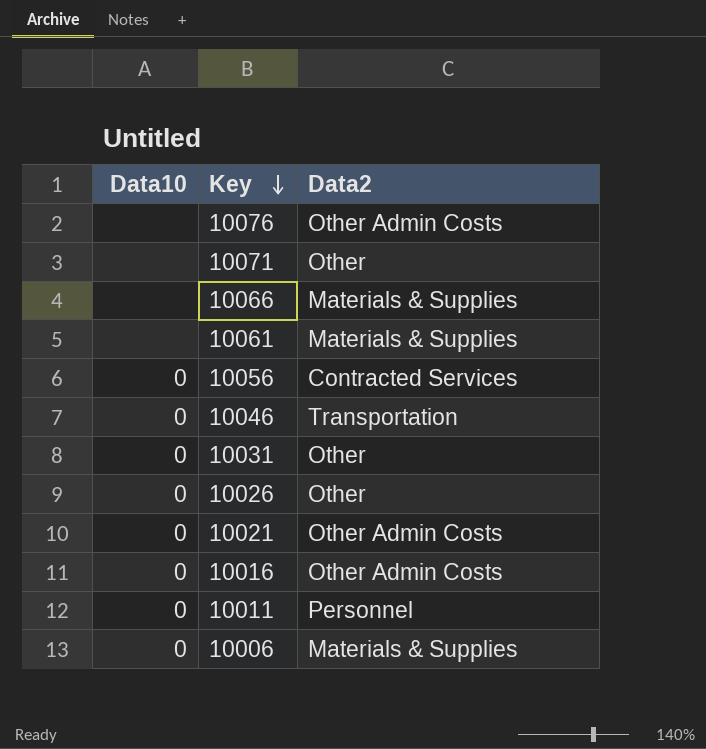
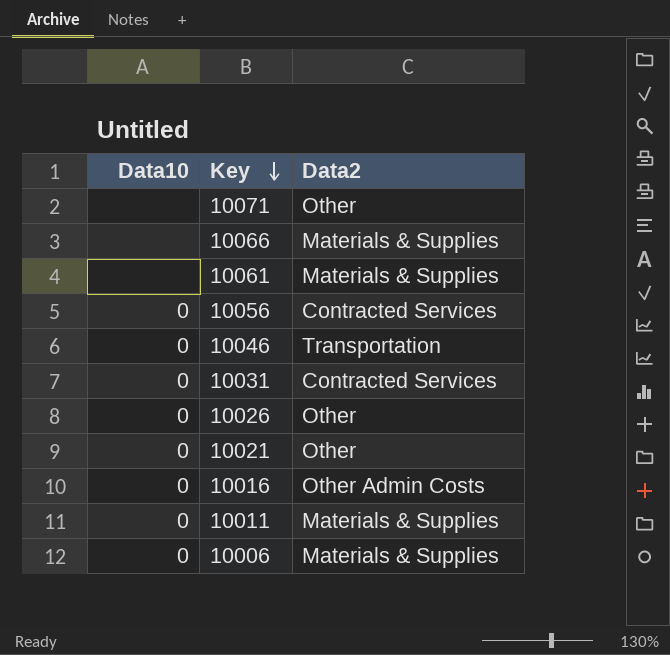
row 10076: none | Other Admin Costs -> none
10031 | Data2: Other -> Contracted Services
10021 | Data2: Other Admin Costs -> Other
10011 | Data2: Personnel -> Materials & Supplies

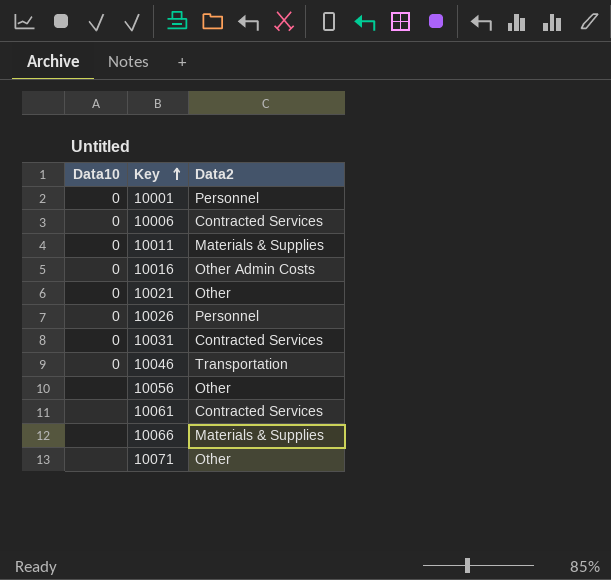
row order: Key descending -> Key ascending
row 10001: none -> 0 | Personnel
10006 | Data2: Materials & Supplies -> Contracted Services
10026 | Data2: Other -> Personnel
10056 | Data10: 0 -> none
10056 | Data2: Contracted Services -> Other
10061 | Data2: Materials & Supplies -> Contracted Services

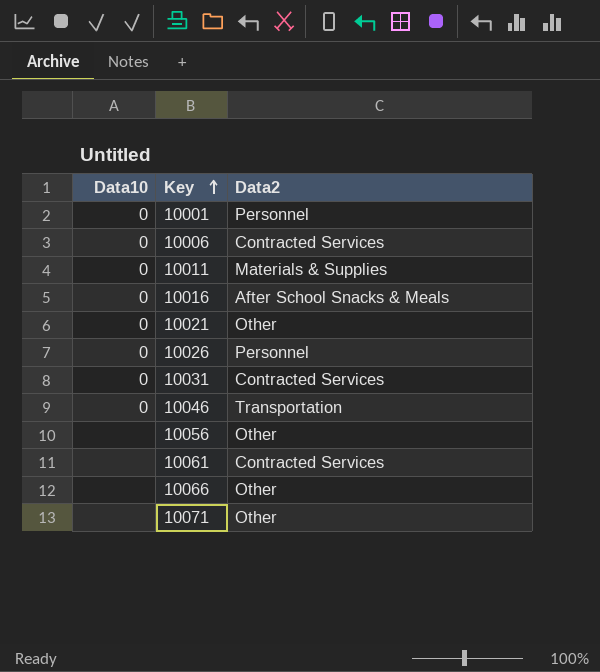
10016 | Data2: Other Admin Costs -> After School Snacks & Meals
10066 | Data2: Materials & Supplies -> Other

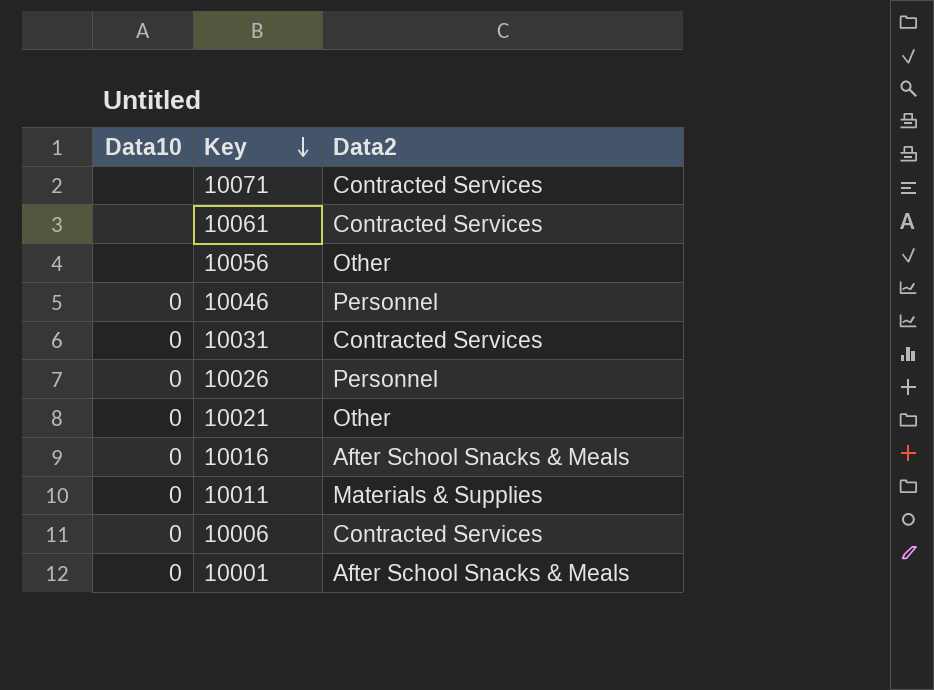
row order: Key ascending -> Key descending
row 10066: none | Other -> none
10071 | Data2: Other -> Contracted Services
10046 | Data2: Transportation -> Personnel
10001 | Data2: Personnel -> After School Snacks & Meals

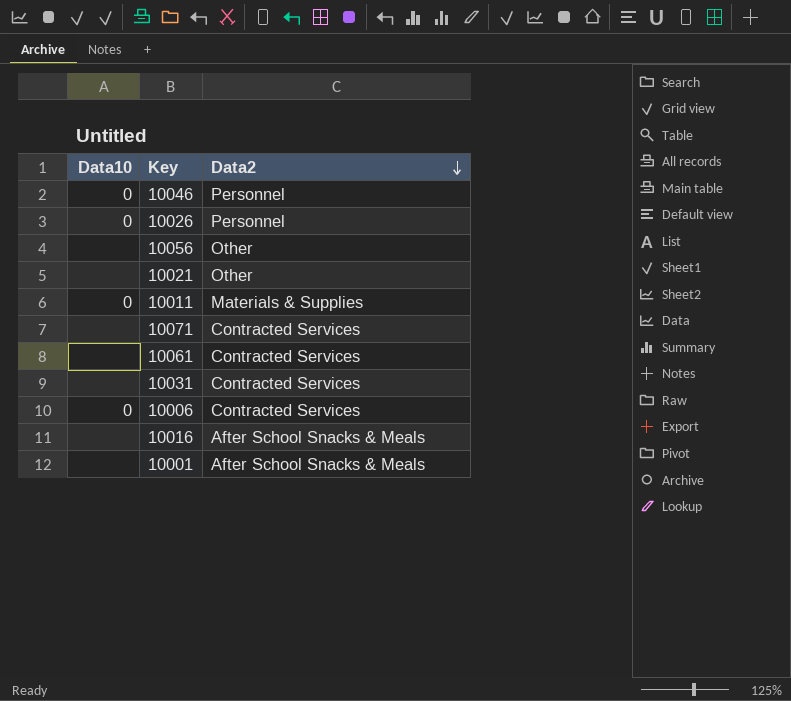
row order: Key descending -> Data2 descending
10021 | Data10: 0 -> none
10031 | Data10: 0 -> none
10016 | Data10: 0 -> none
10001 | Data10: 0 -> none

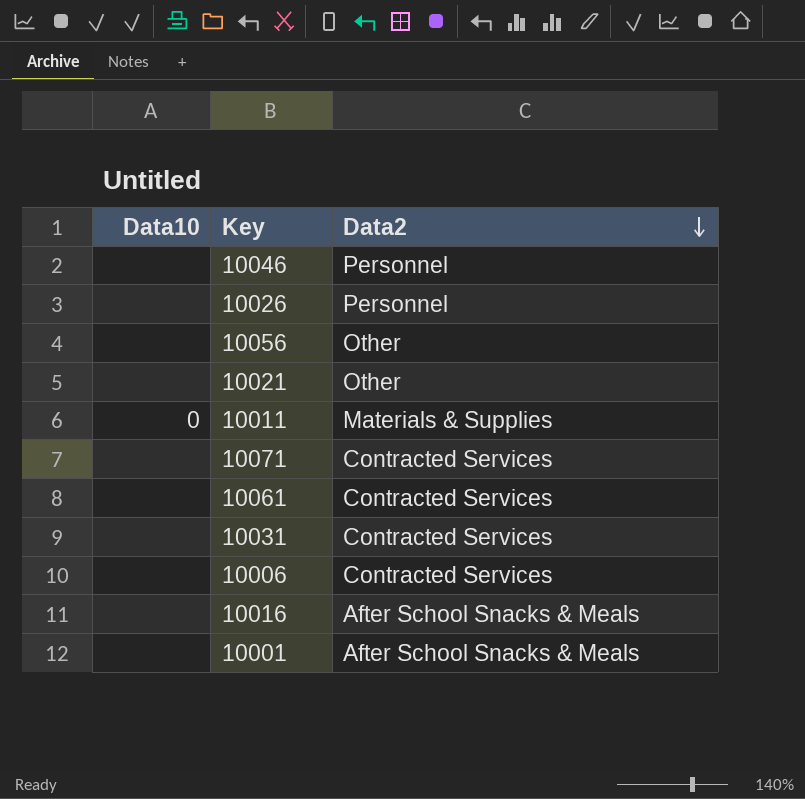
10046 | Data10: 0 -> none
10026 | Data10: 0 -> none
10006 | Data10: 0 -> none

